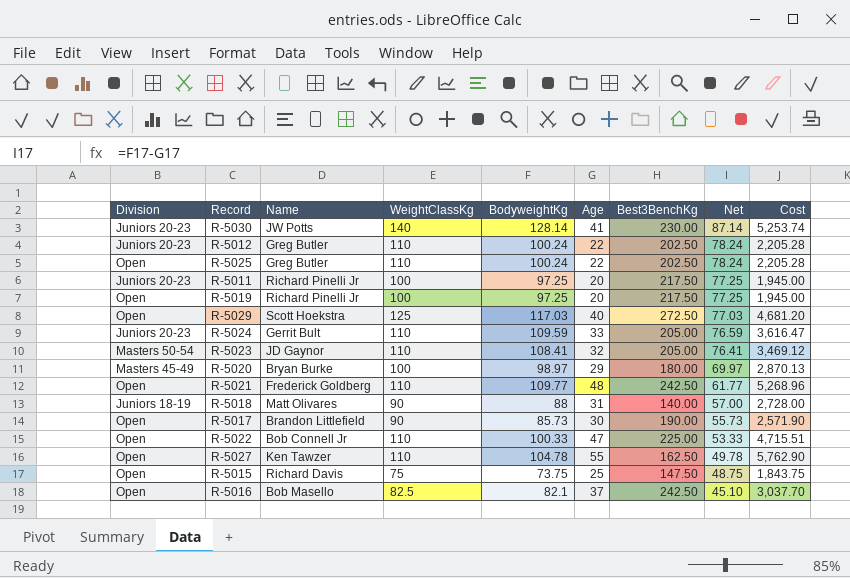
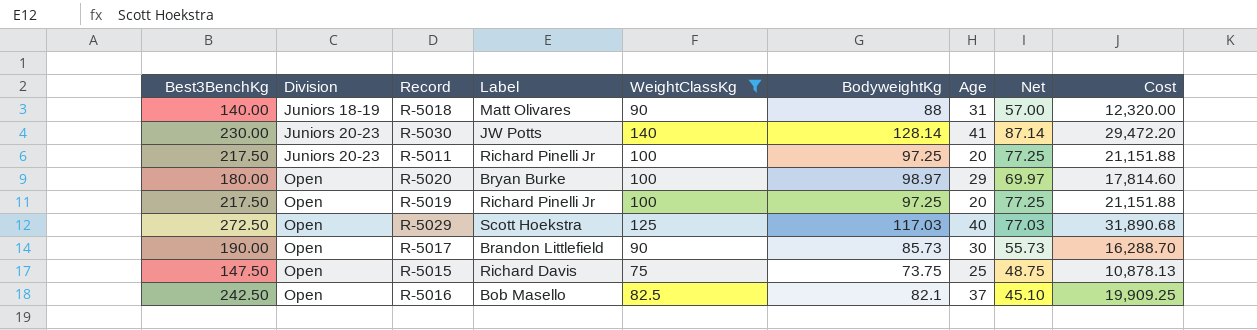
filter: none -> WeightClassKg != 110
row order: Net descending -> Division ascending
column Best3BenchKg | position: 7 -> 1
column name: Name -> Label
column Cost | formula: [BodyweightKg] * [Age] -> [Best3BenchKg] * [BodyweightKg]
R-5020 | Division: Masters 45-49 -> Open

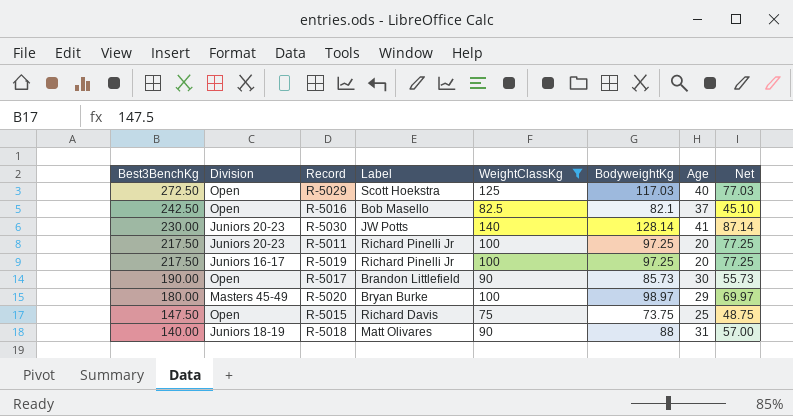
row order: Division ascending -> Best3BenchKg descending
column Cost | formula: [Best3BenchKg] * [BodyweightKg] -> none
R-5019 | Division: Open -> Juniors 16-17
R-5020 | Division: Open -> Masters 45-49

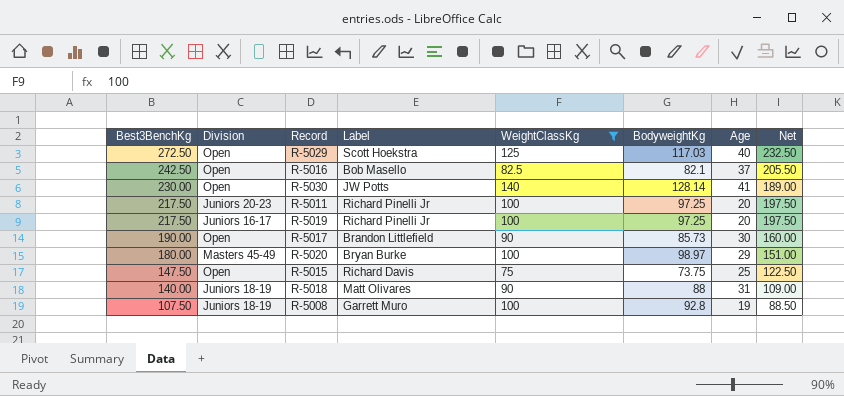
column Net | formula: [BodyweightKg] - [Age] -> [Best3BenchKg] - [Age]
R-5030 | Division: Juniors 20-23 -> Open
row R-5008: none -> 107.50 | Juniors 18-19 | Garrett Muro | 100 | 92.8 | 19 | 88.50

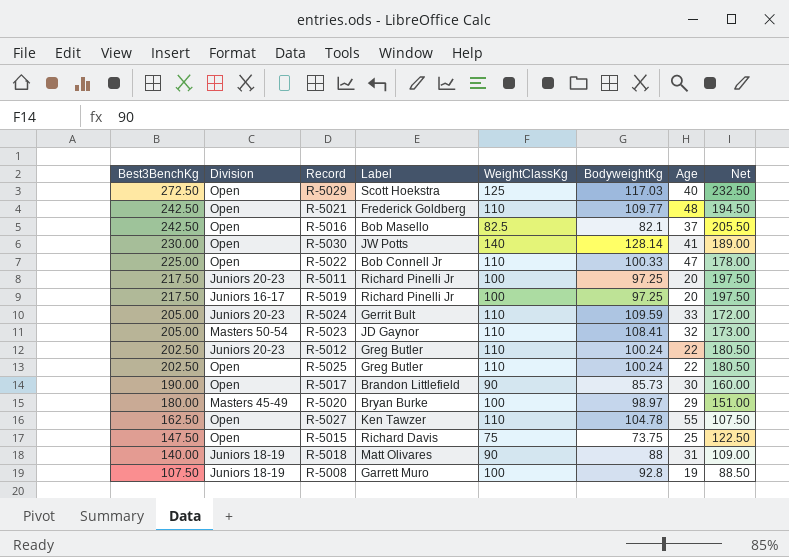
filter: WeightClassKg != 110 -> none

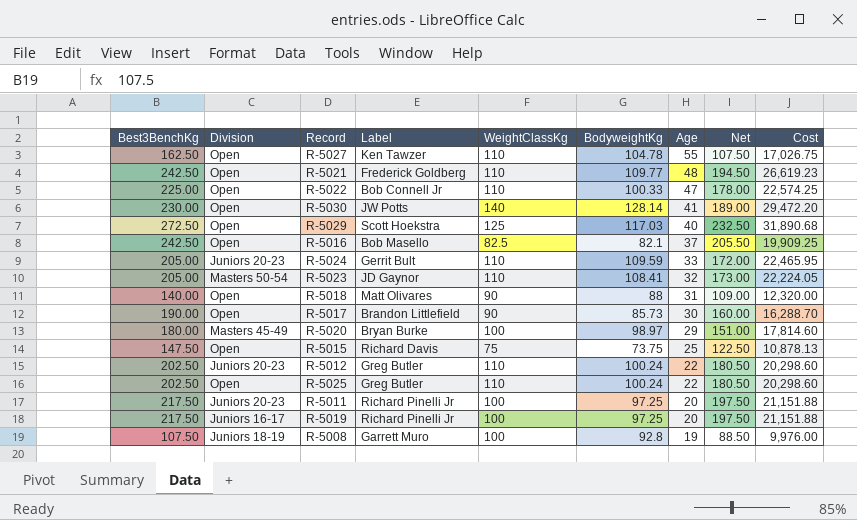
row order: Best3BenchKg descending -> Age descending
column Cost | formula: none -> [Best3BenchKg] * [BodyweightKg]
R-5018 | Division: Juniors 18-19 -> Open

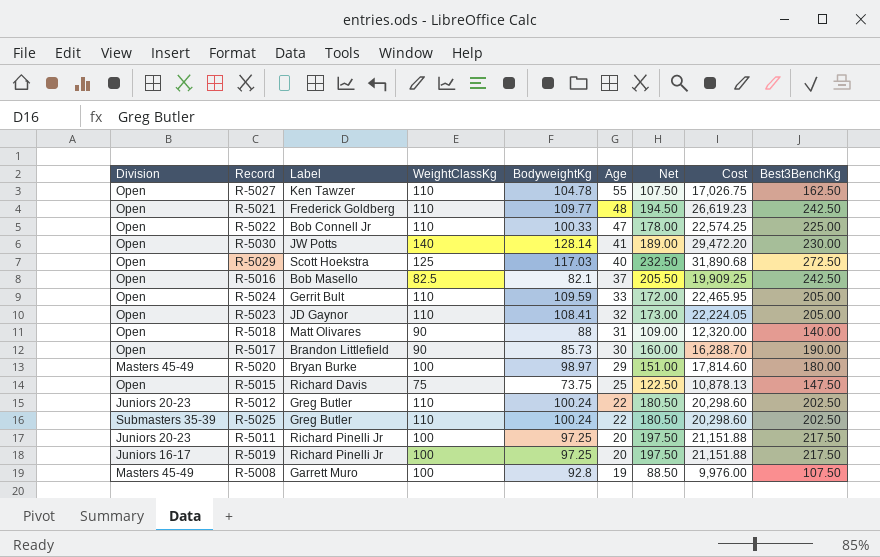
column Best3BenchKg | position: 1 -> 9
R-5024 | Division: Juniors 20-23 -> Open
R-5023 | Division: Masters 50-54 -> Open
R-5025 | Division: Open -> Submasters 35-39
R-5008 | Division: Juniors 18-19 -> Masters 45-49

